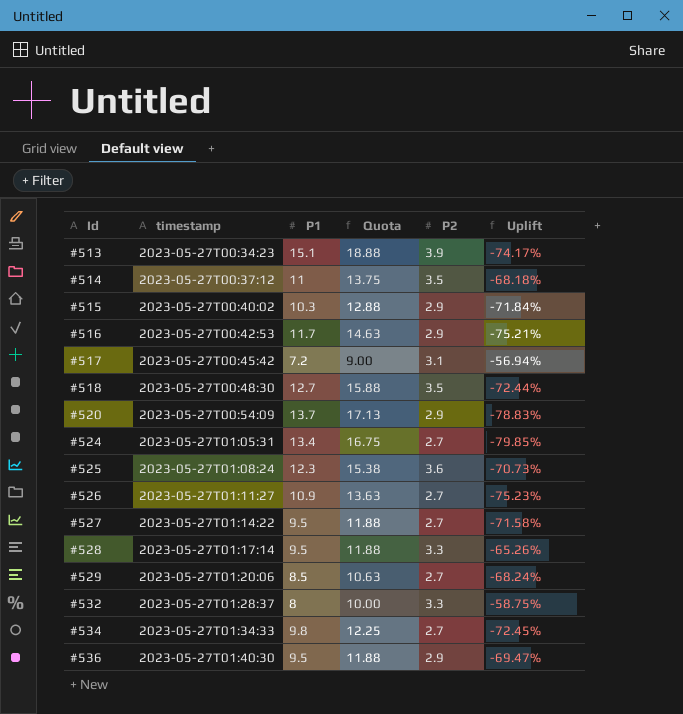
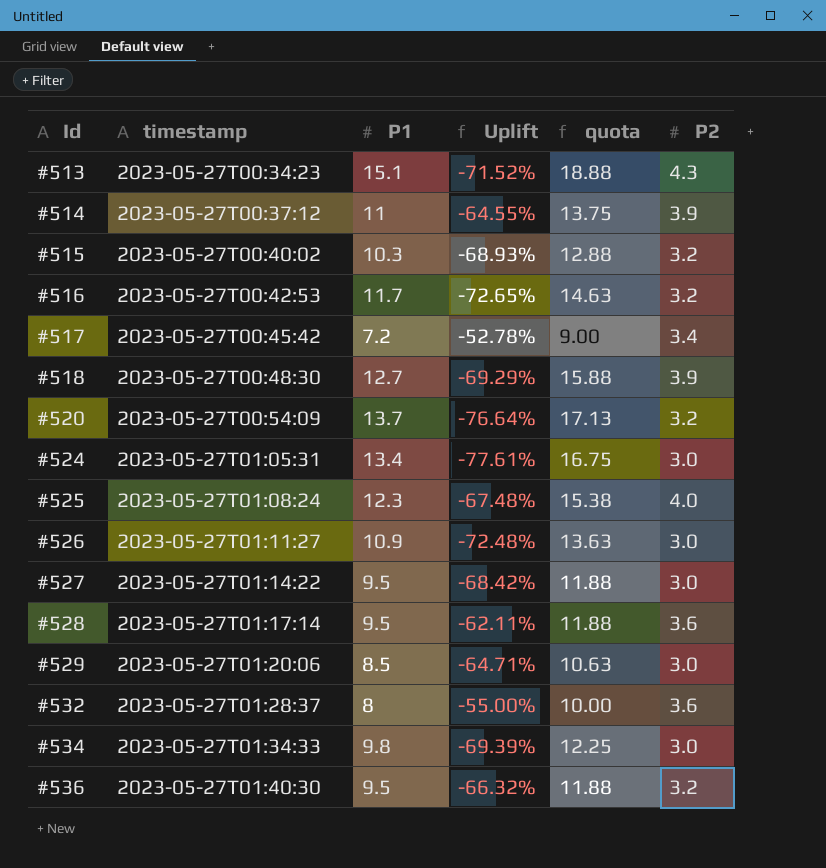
column Uplift | position: 6 -> 4
column name: Quota -> quota
#513 | Uplift: -74.17% -> -71.52%
#513 | P2: 3.9 -> 4.3
#514 | Uplift: -68.18% -> -64.55%
#514 | P2: 3.5 -> 3.9
#515 | Uplift: -71.84% -> -68.93%
#515 | P2: 2.9 -> 3.2
#516 | Uplift: -75.21% -> -72.65%
#516 | P2: 2.9 -> 3.2
#517 | Uplift: -56.94% -> -52.78%
#517 | P2: 3.1 -> 3.4
#518 | Uplift: -72.44% -> -69.29%
#518 | P2: 3.5 -> 3.9
#520 | Uplift: -78.83% -> -76.64%
#520 | P2: 2.9 -> 3.2
#524 | Uplift: -79.85% -> -77.61%
#524 | P2: 2.7 -> 3.0
#525 | Uplift: -70.73% -> -67.48%
#525 | P2: 3.6 -> 4.0
#526 | Uplift: -75.23% -> -72.48%
#526 | P2: 2.7 -> 3.0
#527 | Uplift: -71.58% -> -68.42%
#527 | P2: 2.7 -> 3.0
#528 | Uplift: -65.26% -> -62.11%
#528 | P2: 3.3 -> 3.6
#529 | Uplift: -68.24% -> -64.71%
#529 | P2: 2.7 -> 3.0
#532 | Uplift: -58.75% -> -55.00%
#532 | P2: 3.3 -> 3.6
#534 | Uplift: -72.45% -> -69.39%
#534 | P2: 2.7 -> 3.0
#536 | Uplift: -69.47% -> -66.32%
#536 | P2: 2.9 -> 3.2

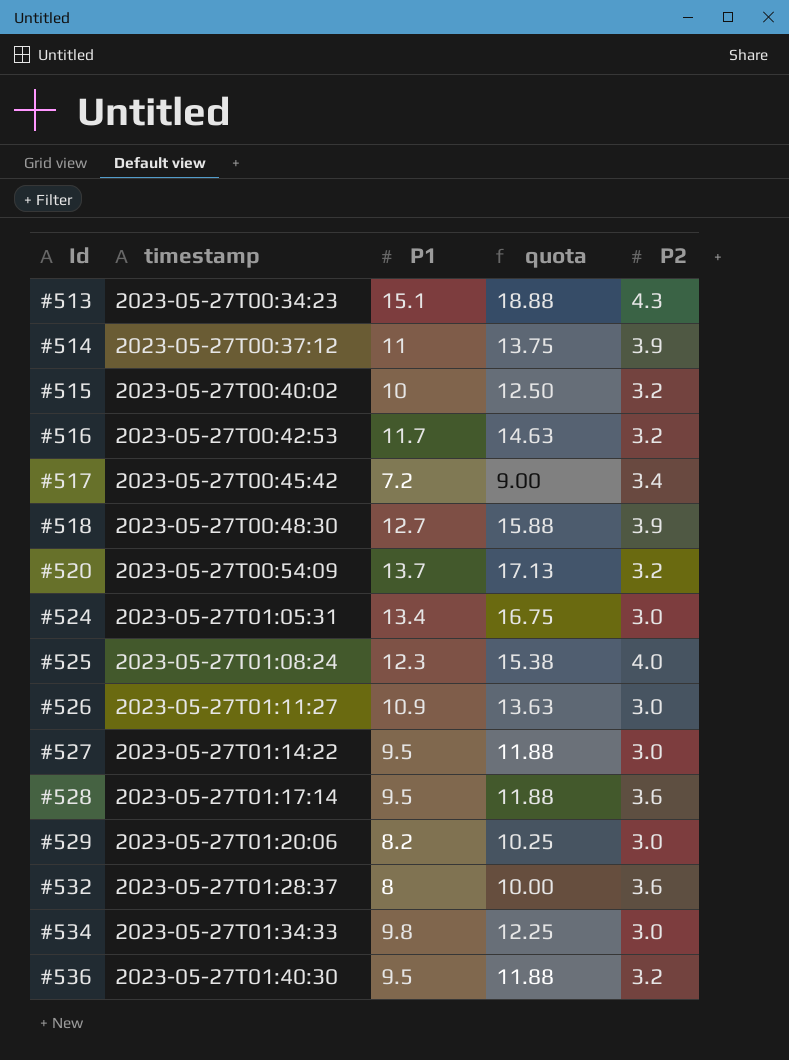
column Uplift | formula: ([P2] - [P1]) / [P1] -> none
#515 | P1: 10.3 -> 10
#515 | quota: 12.88 -> 12.50
#529 | P1: 8.5 -> 8.2
#529 | quota: 10.63 -> 10.25

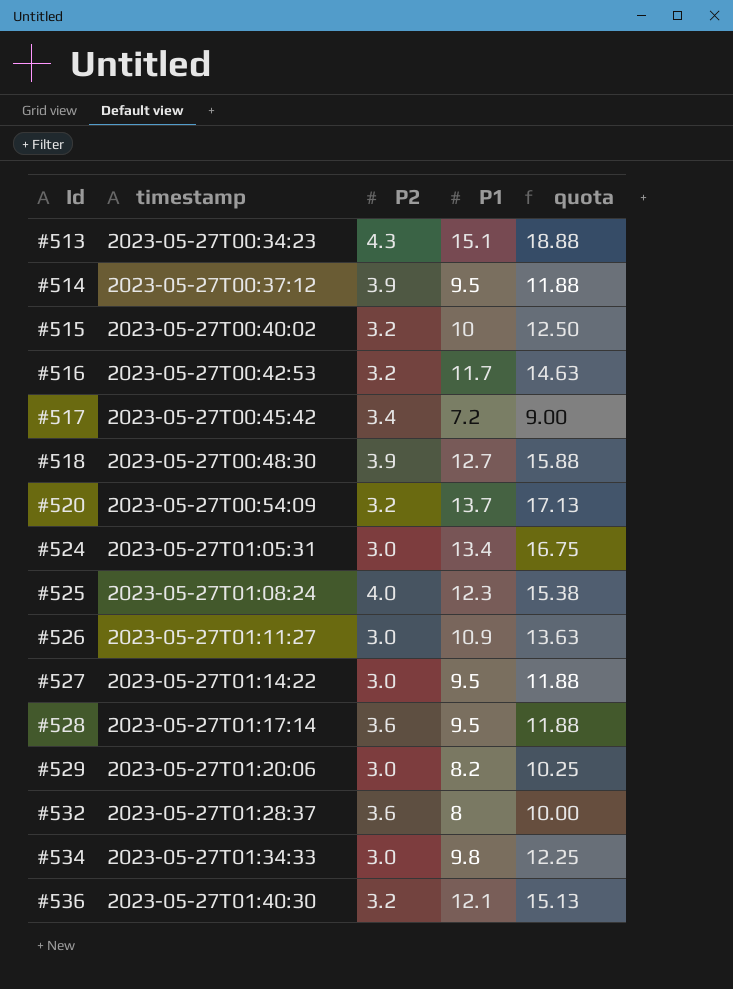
column P2 | position: 5 -> 3
#514 | P1: 11 -> 9.5
#514 | quota: 13.75 -> 11.88
#536 | P1: 9.5 -> 12.1
#536 | quota: 11.88 -> 15.13

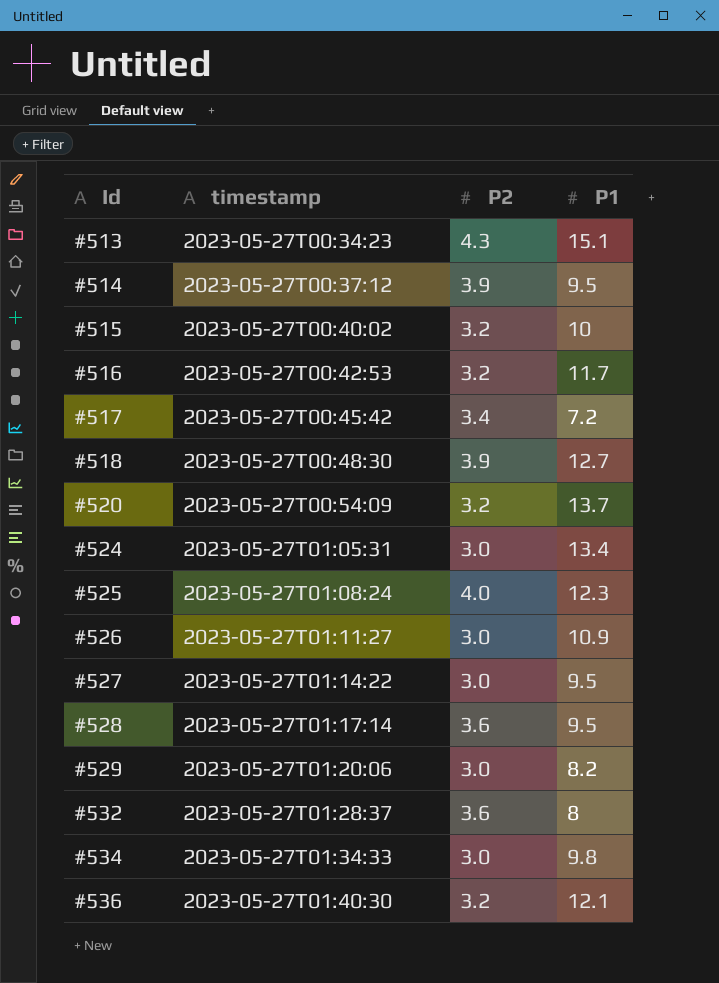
column quota | formula: [P1] * 1.25 -> none

